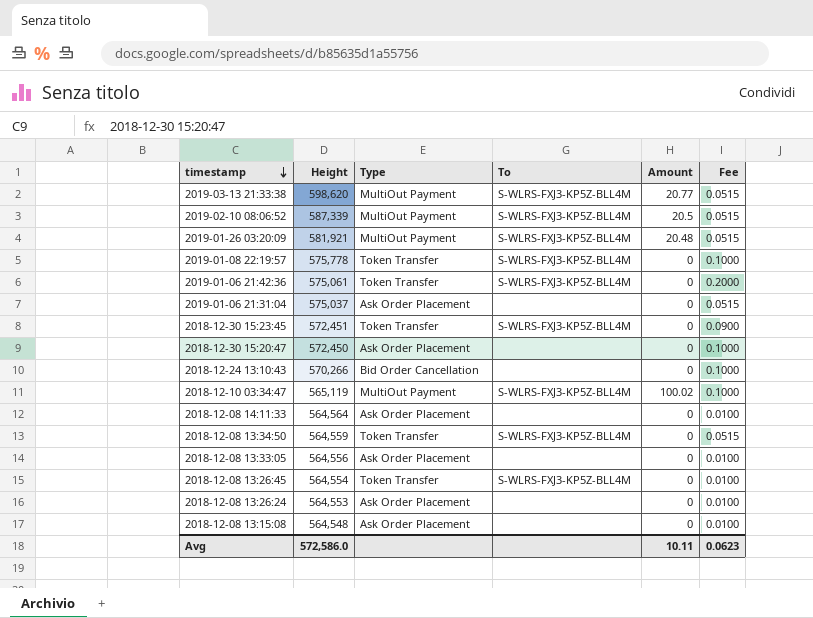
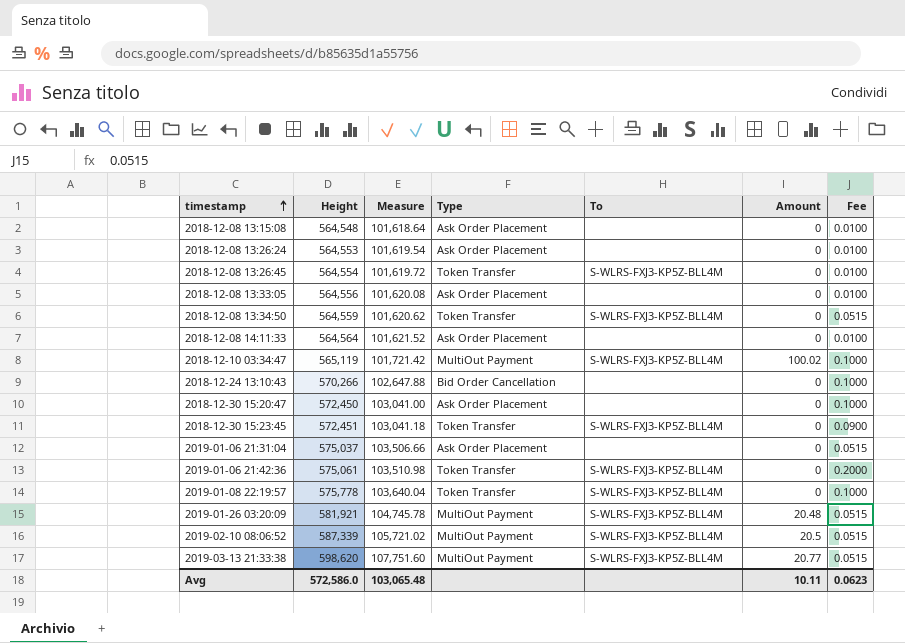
row order: timestamp descending -> timestamp ascending
column Measure | formula: none -> [Height] * 0.18

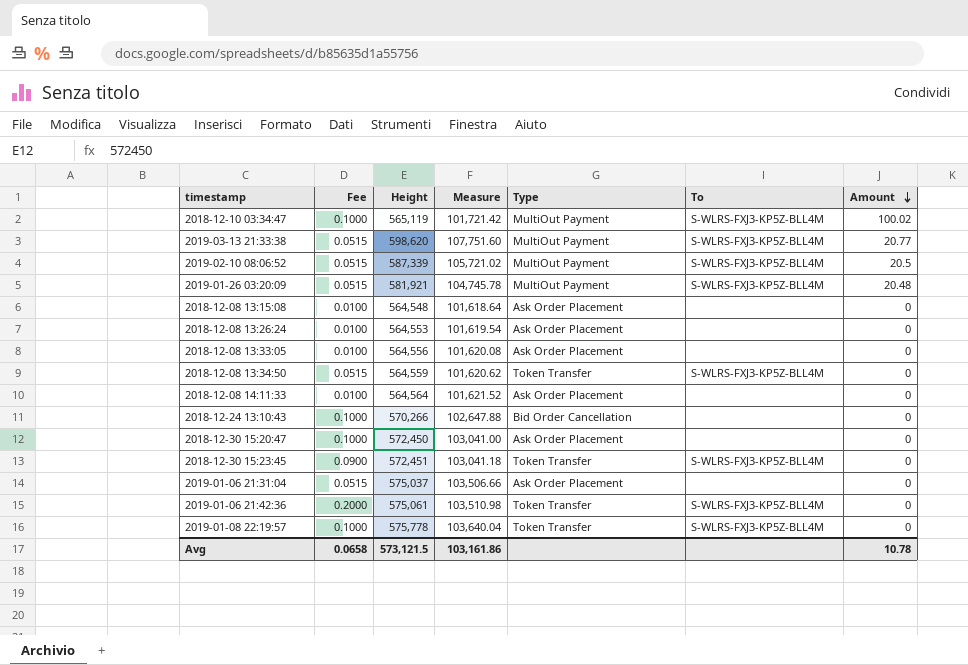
row order: timestamp ascending -> Amount descending
column Fee | position: 7 -> 2
row 2018-12-08 13:26:45: 564,554 | 101,619.72 | Token Transfer | S-WLRS-FXJ3-KP5Z-BLL4M | 0 | 0.0100 -> none
Avg | Fee: 0.0623 -> 0.0658
Avg | Height: 572,586.0 -> 573,121.5
Avg | Measure: 103,065.48 -> 103,161.86
Avg | Amount: 10.11 -> 10.78

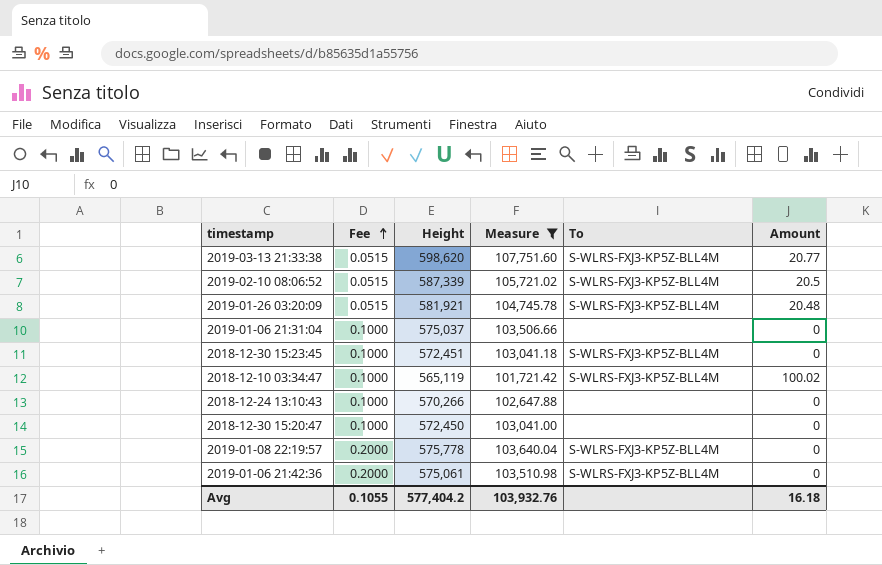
filter: none -> Measure >= 101,721.42
row order: Amount descending -> Fee ascending
column Type | position: 5 -> none
2019-01-06 21:31:04 | Fee: 0.0515 -> 0.1000
2018-12-30 15:23:45 | Fee: 0.0900 -> 0.1000
2019-01-08 22:19:57 | Fee: 0.1000 -> 0.2000
Avg | Fee: 0.0658 -> 0.1055
Avg | Height: 573,121.5 -> 577,404.2
Avg | Measure: 103,161.86 -> 103,932.76
Avg | Amount: 10.78 -> 16.18

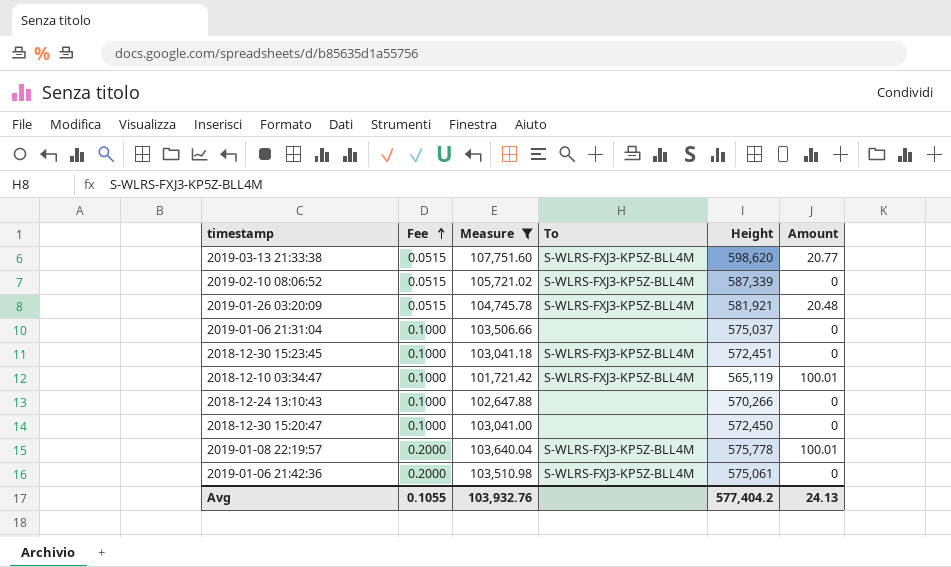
column Height | position: 3 -> 5
2019-02-10 08:06:52 | Amount: 20.5 -> 0
2018-12-10 03:34:47 | Amount: 100.02 -> 100.01
2019-01-08 22:19:57 | Amount: 0 -> 100.01
Avg | Amount: 16.18 -> 24.13

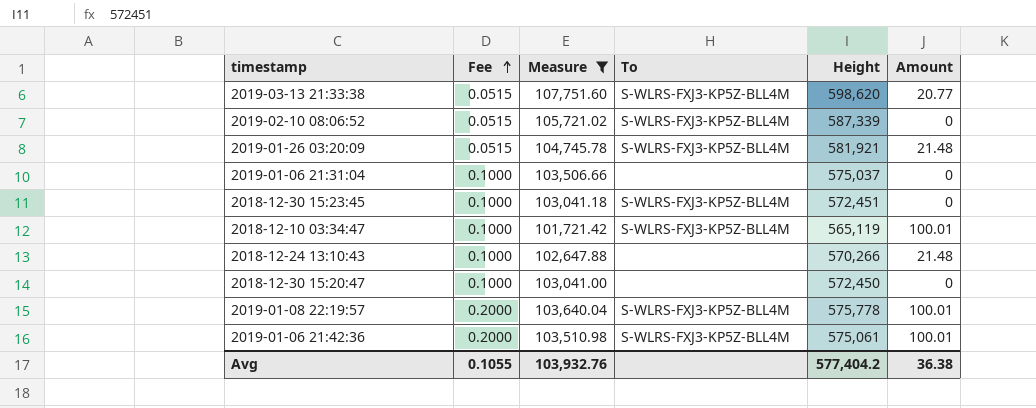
2019-01-26 03:20:09 | Amount: 20.48 -> 21.48
2018-12-24 13:10:43 | Amount: 0 -> 21.48
2019-01-06 21:42:36 | Amount: 0 -> 100.01
Avg | Amount: 24.13 -> 36.38

